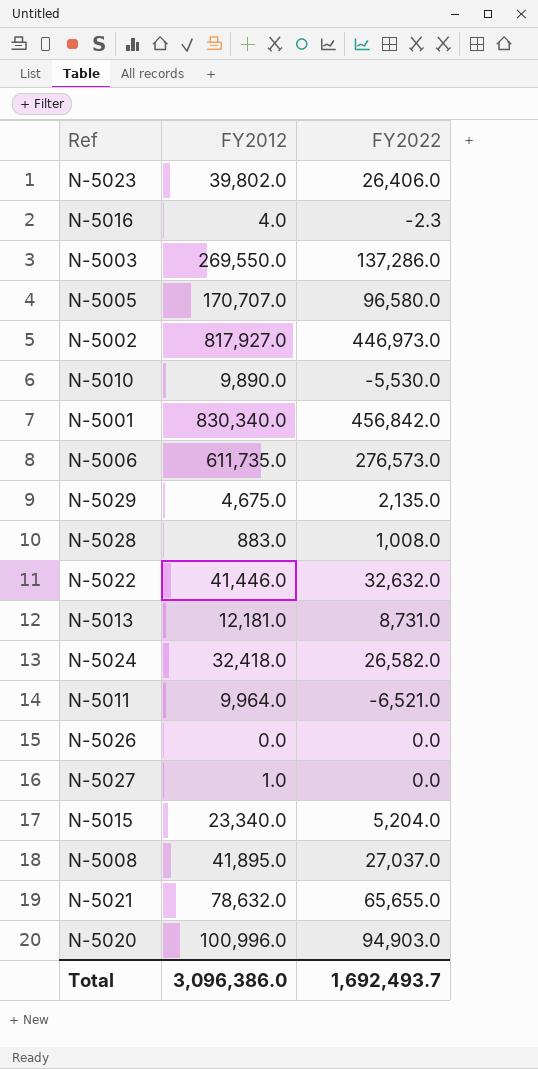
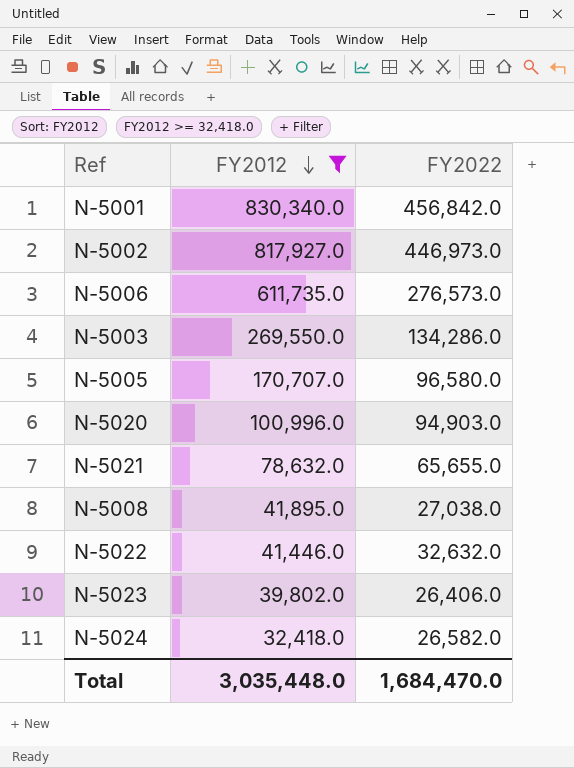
filter: none -> FY2012 >= 32,418.0
row order: none -> FY2012 descending
N-5003 | FY2022: 137,286.0 -> 134,286.0
N-5008 | FY2022: 27,037.0 -> 27,038.0
Total | FY2012: 3,096,386.0 -> 3,035,448.0
Total | FY2022: 1,692,493.7 -> 1,684,470.0

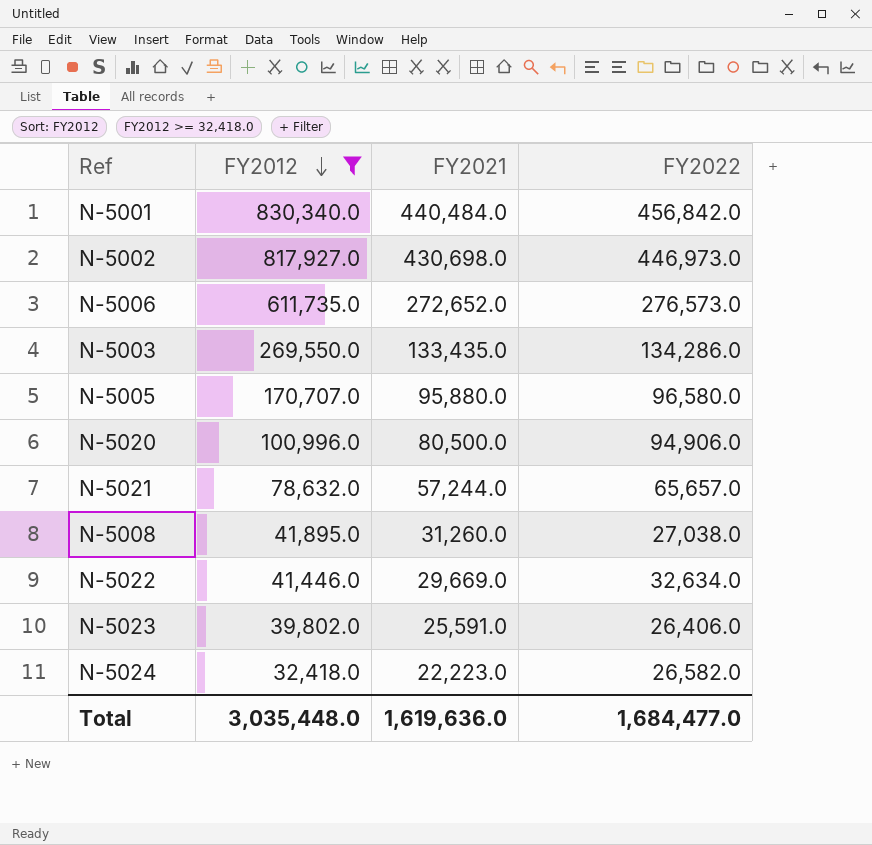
column FY2021 | position: none -> 3
N-5020 | FY2022: 94,903.0 -> 94,906.0
N-5021 | FY2022: 65,655.0 -> 65,657.0
N-5022 | FY2022: 32,632.0 -> 32,634.0
Total | FY2022: 1,684,470.0 -> 1,684,477.0

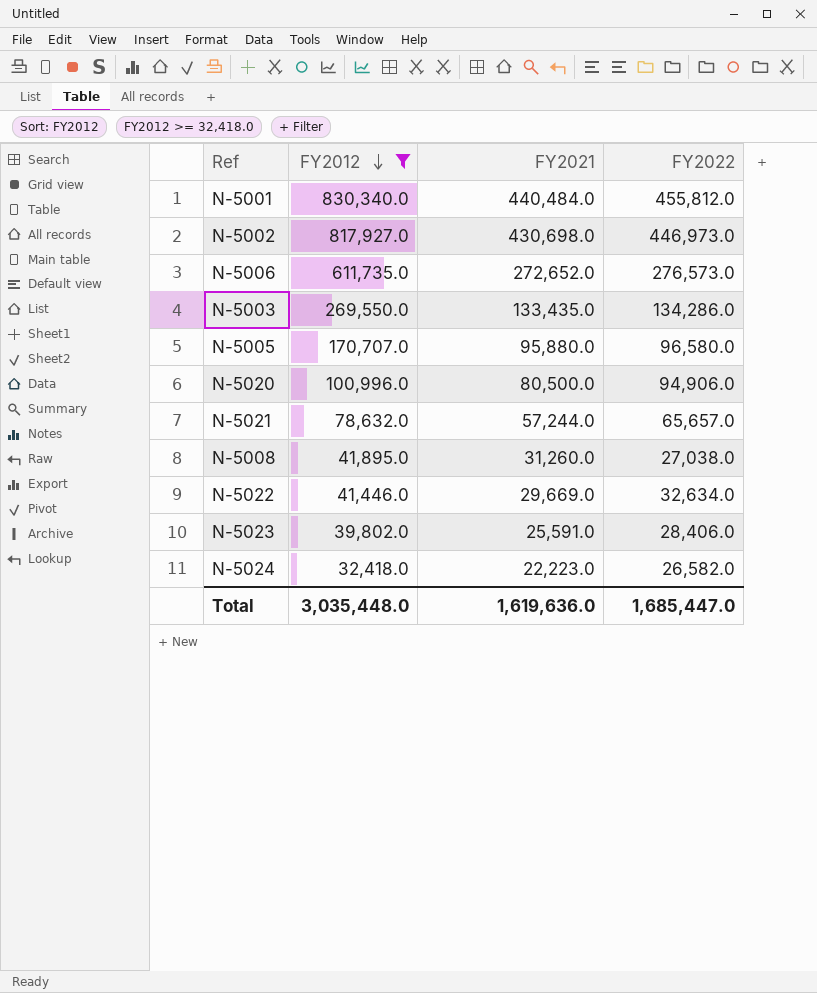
N-5001 | FY2022: 456,842.0 -> 455,812.0
N-5023 | FY2022: 26,406.0 -> 28,406.0
Total | FY2022: 1,684,477.0 -> 1,685,447.0

